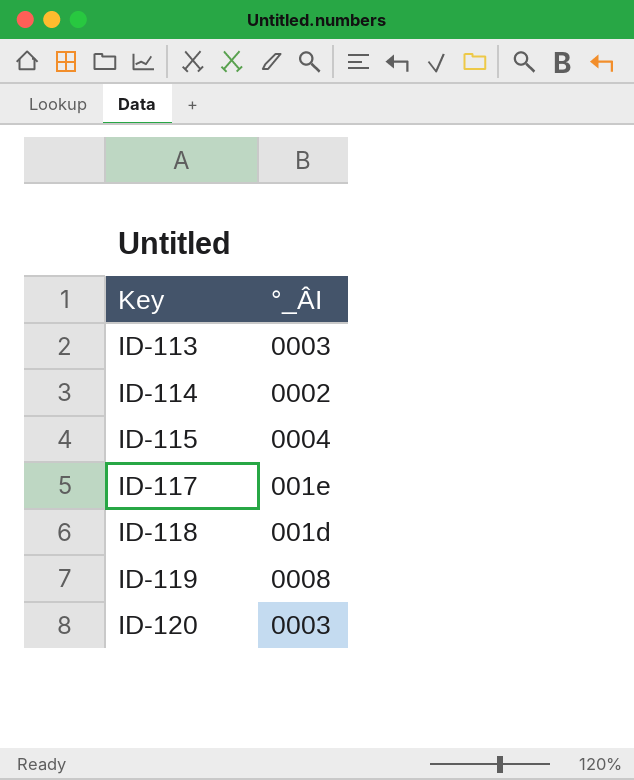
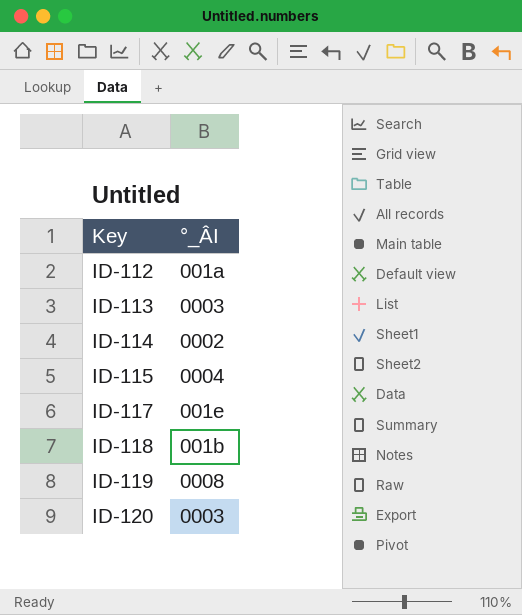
row ID-112: none -> 001a
ID-118 | °_ÂI: 001d -> 001b

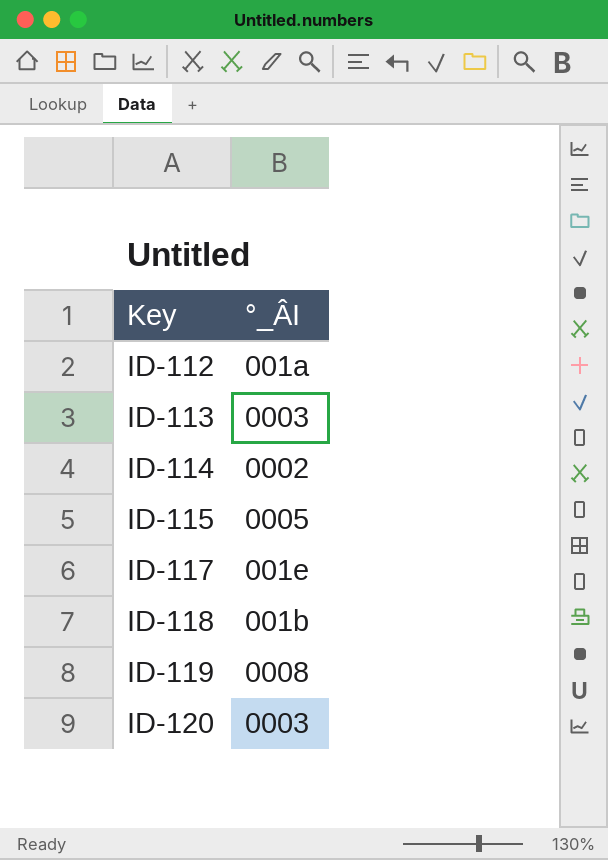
ID-115 | °_ÂI: 0004 -> 0005

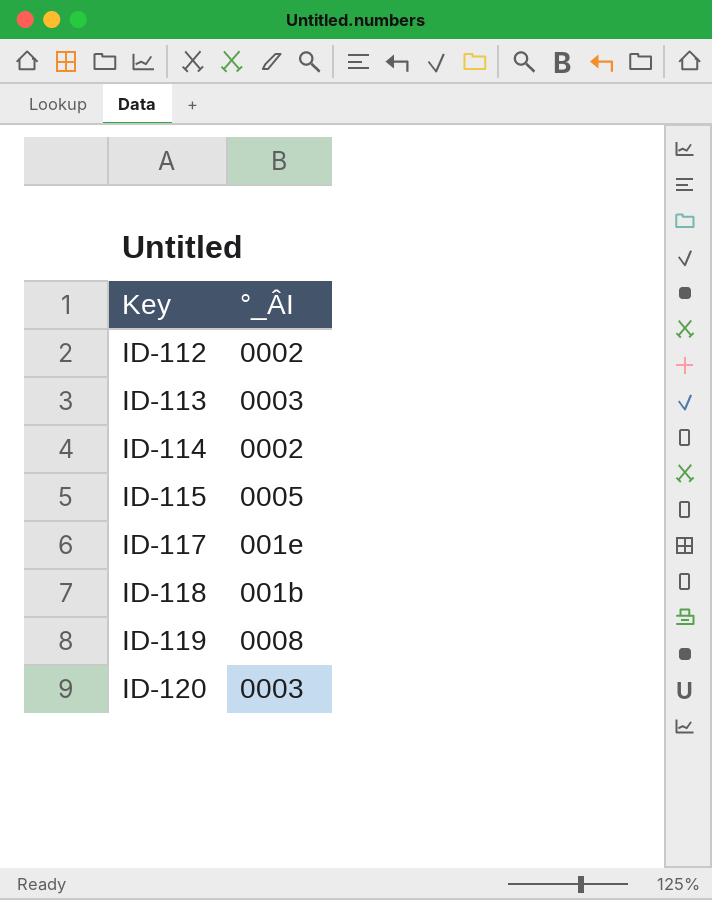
ID-112 | °_ÂI: 001a -> 0002

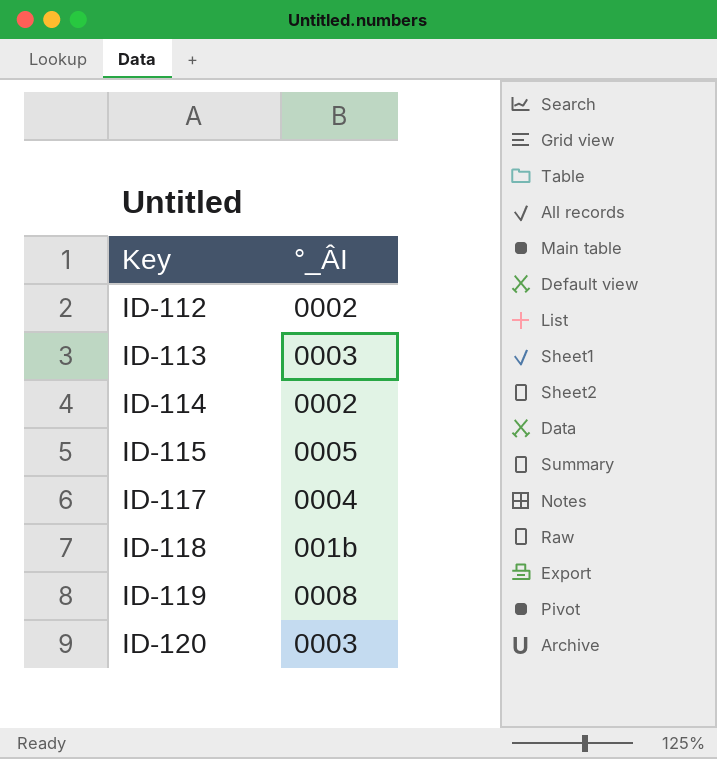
ID-117 | °_ÂI: 001e -> 0004

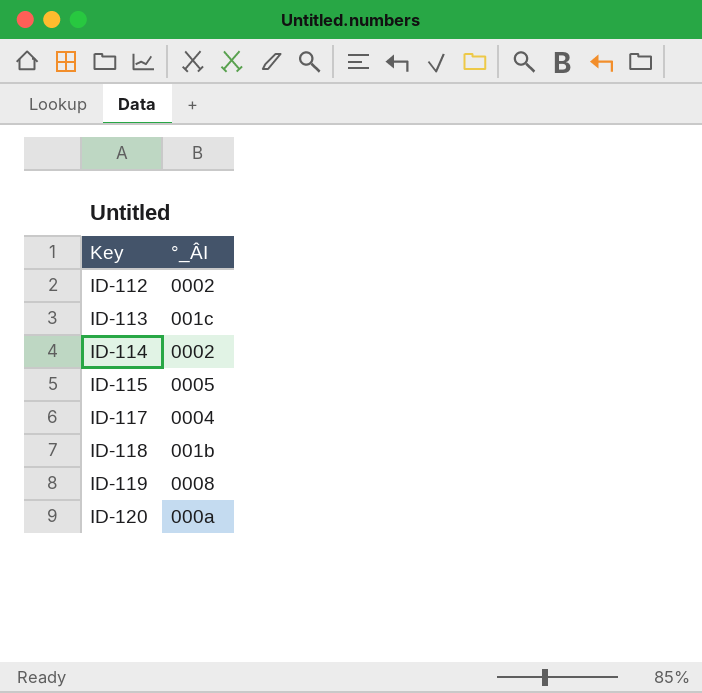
ID-113 | °_ÂI: 0003 -> 001c
ID-120 | °_ÂI: 0003 -> 000a

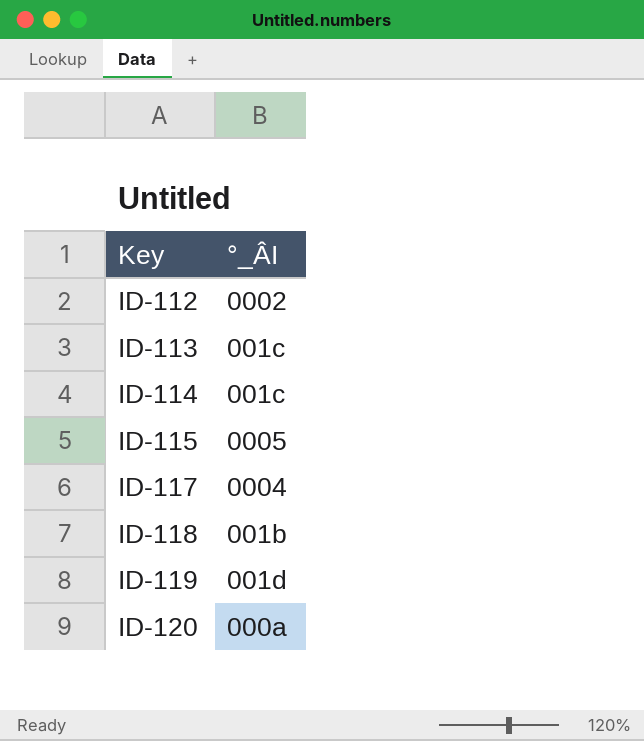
ID-114 | °_ÂI: 0002 -> 001c
ID-119 | °_ÂI: 0008 -> 001d

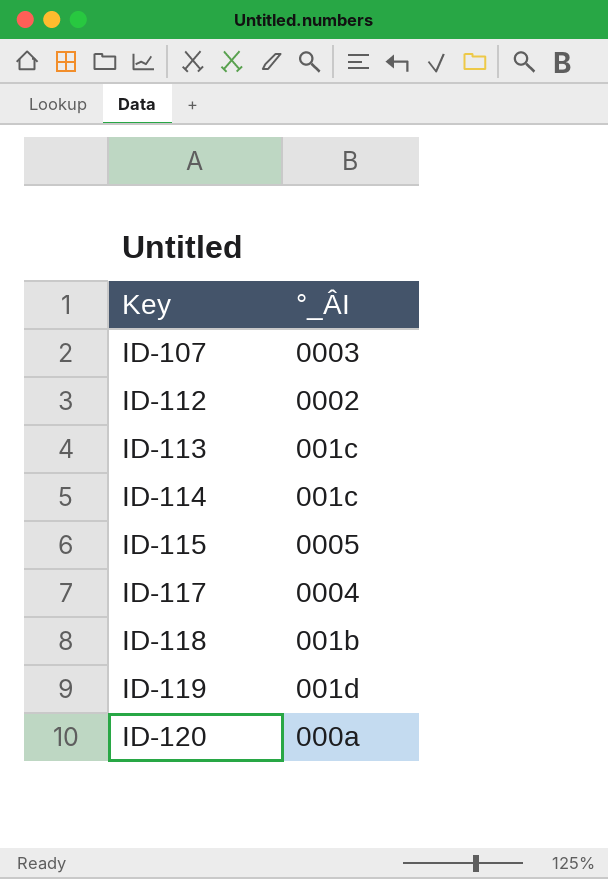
row ID-107: none -> 0003

